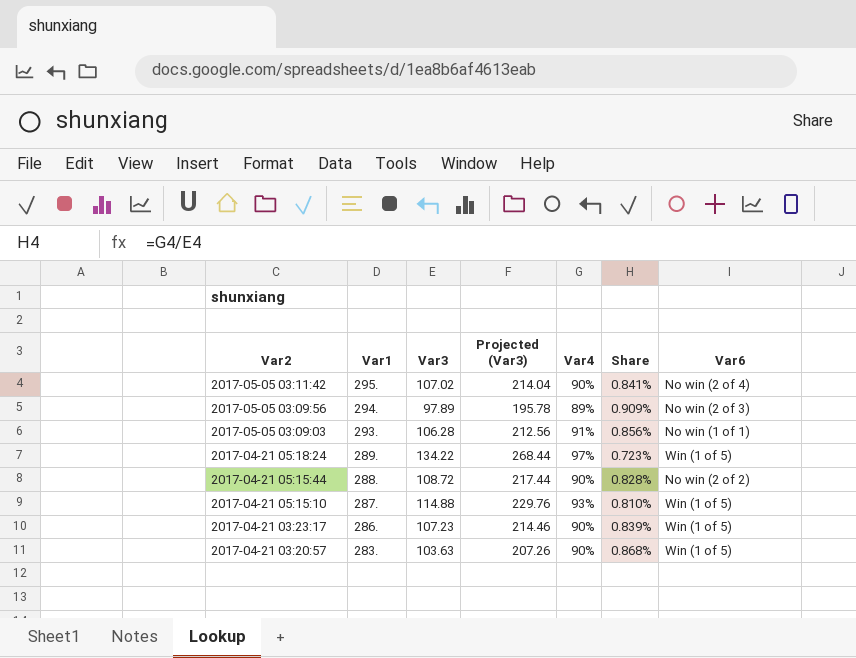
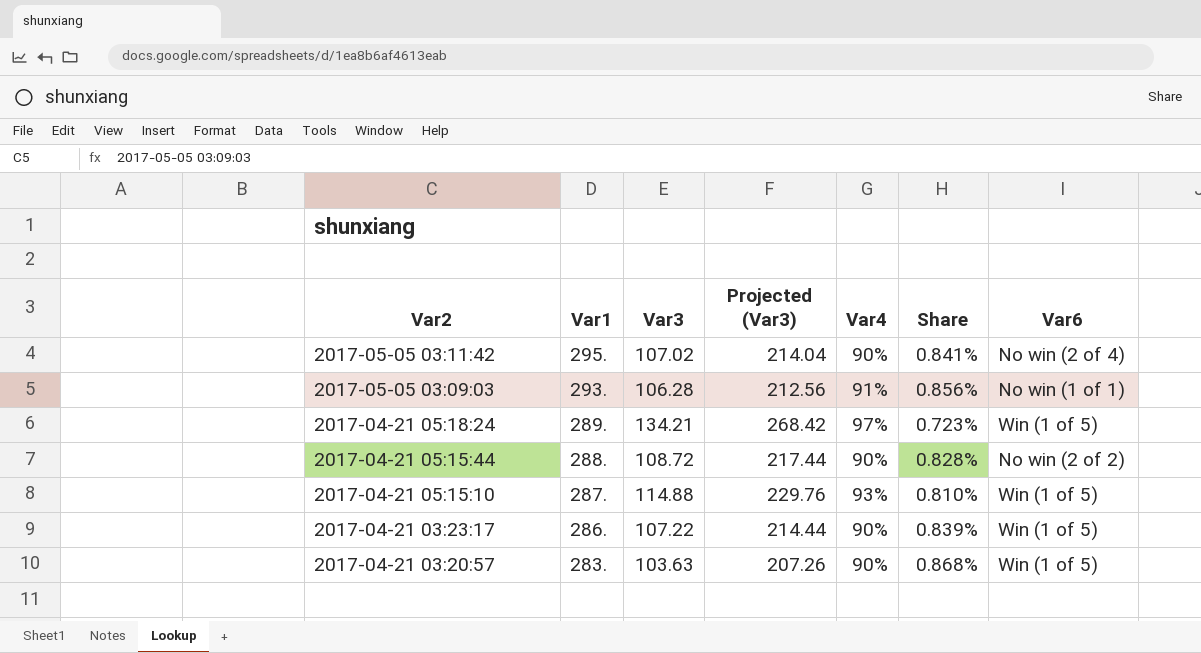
row 2017-05-05 03:09:56: 294. | 97.89 | 195.78 | 89% | 0.909% | No win (2 of 3) -> none
2017-04-21 05:18:24 | Var3: 134.22 -> 134.21
2017-04-21 05:18:24 | Projected (Var3): 268.44 -> 268.42
2017-04-21 03:23:17 | Var3: 107.23 -> 107.22
2017-04-21 03:23:17 | Projected (Var3): 214.46 -> 214.44

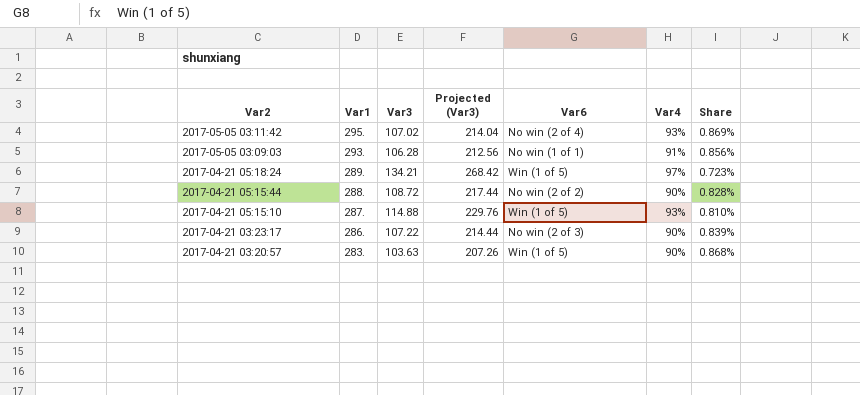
column Var6 | position: 7 -> 5
2017-05-05 03:11:42 | Var4: 90% -> 93%
2017-05-05 03:11:42 | Share: 0.841% -> 0.869%
2017-04-21 03:23:17 | Var6: Win (1 of 5) -> No win (2 of 3)

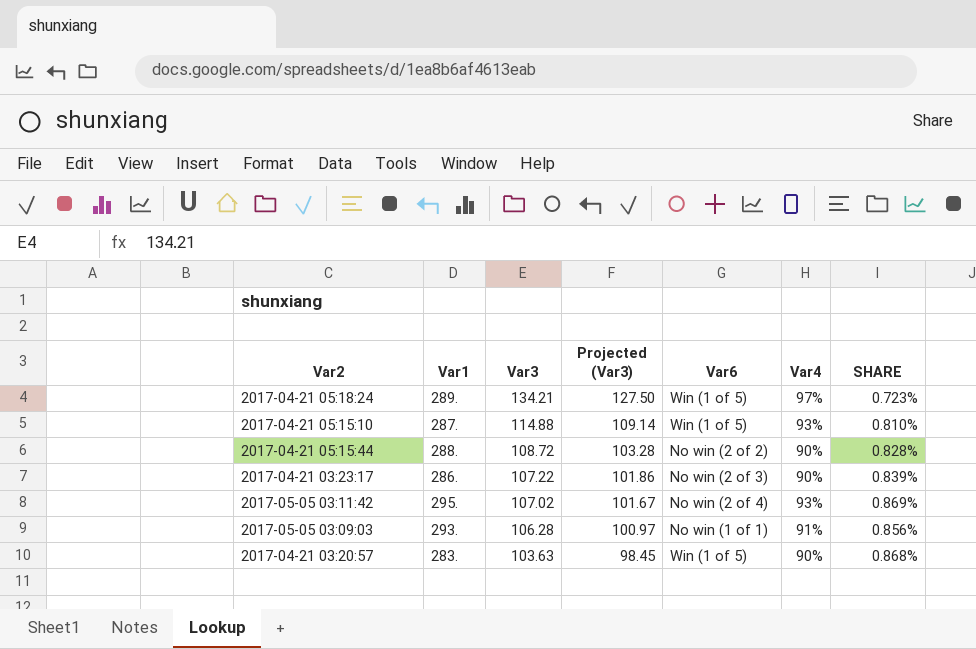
row order: Var2 descending -> Var3 descending
column Projected (Var3) | formula: [Var3] * 2 -> [Var3] * 0.95
column name: Share -> SHARE

